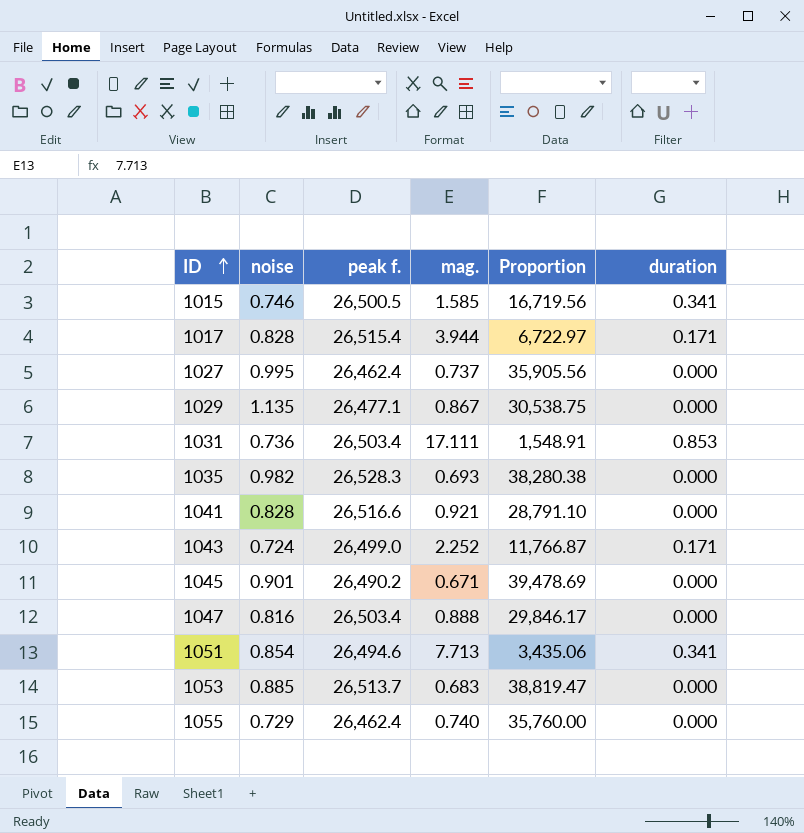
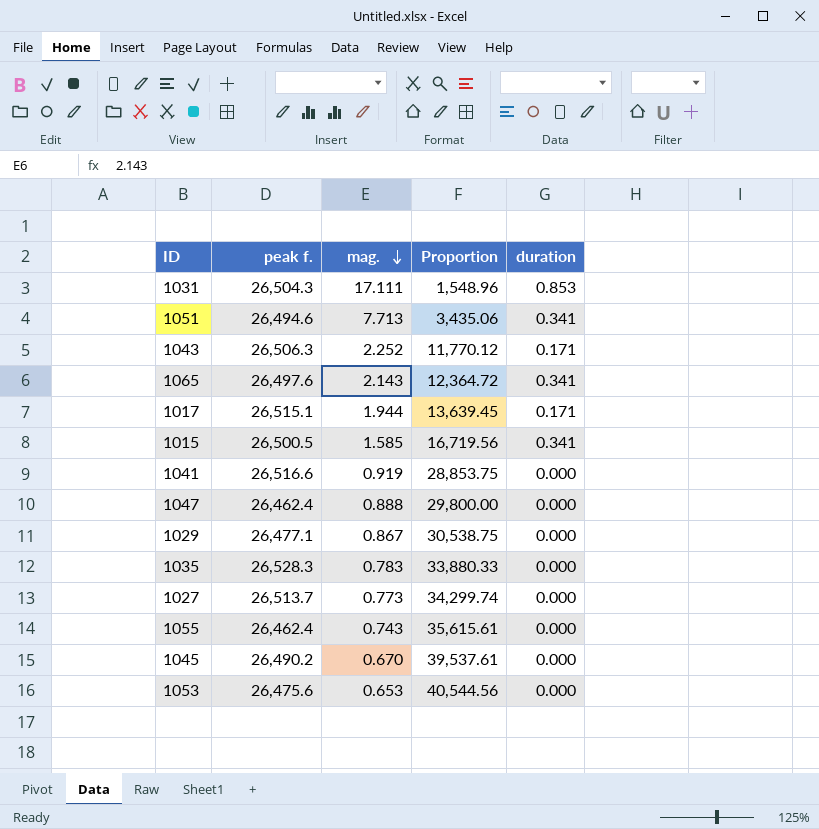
row order: ID ascending -> mag. descending
column noise | position: 2 -> none
1031 | peak f.: 26,503.4 -> 26,504.3
1031 | Proportion: 1,548.91 -> 1,548.96
1043 | peak f.: 26,499.0 -> 26,506.3
1043 | Proportion: 11,766.87 -> 11,770.12
row 1065: none -> 26,497.6 | 2.143 | 12,364.72 | 0.341
1017 | peak f.: 26,515.4 -> 26,515.1
1017 | mag.: 3.944 -> 1.944
1017 | Proportion: 6,722.97 -> 13,639.45
1041 | mag.: 0.921 -> 0.919
1041 | Proportion: 28,791.10 -> 28,853.75
1047 | peak f.: 26,503.4 -> 26,462.4
1047 | Proportion: 29,846.17 -> 29,800.00
1035 | mag.: 0.693 -> 0.783
1035 | Proportion: 38,280.38 -> 33,880.33
1027 | peak f.: 26,462.4 -> 26,513.7
1027 | mag.: 0.737 -> 0.773
1027 | Proportion: 35,905.56 -> 34,299.74
1055 | mag.: 0.740 -> 0.743
1055 | Proportion: 35,760.00 -> 35,615.61
1045 | mag.: 0.671 -> 0.670
1045 | Proportion: 39,478.69 -> 39,537.61
1053 | peak f.: 26,513.7 -> 26,475.6
1053 | mag.: 0.683 -> 0.653
1053 | Proportion: 38,819.47 -> 40,544.56

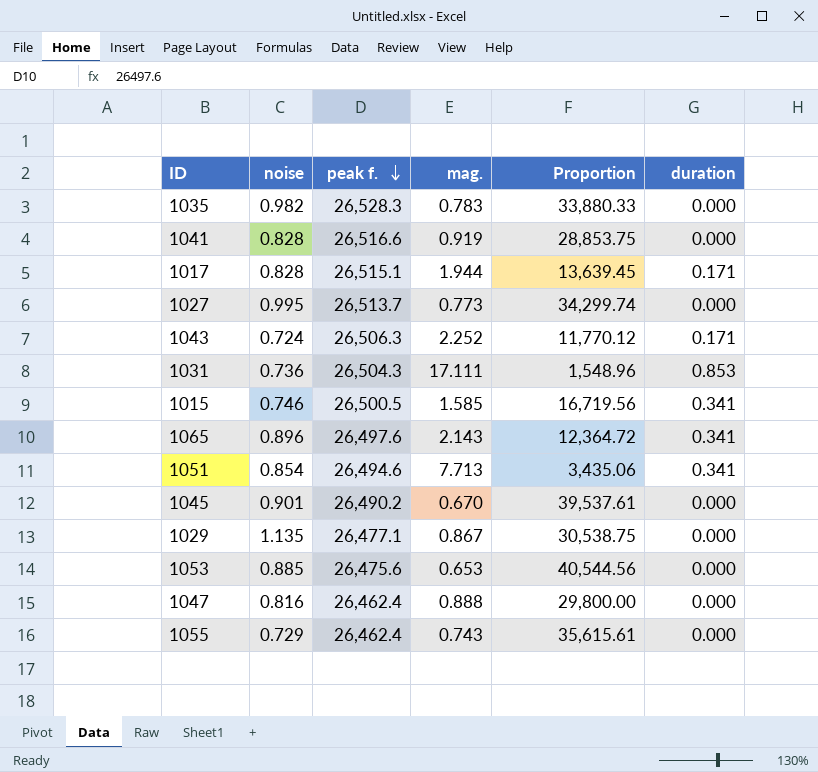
row order: mag. descending -> peak f. descending
column noise | position: none -> 2

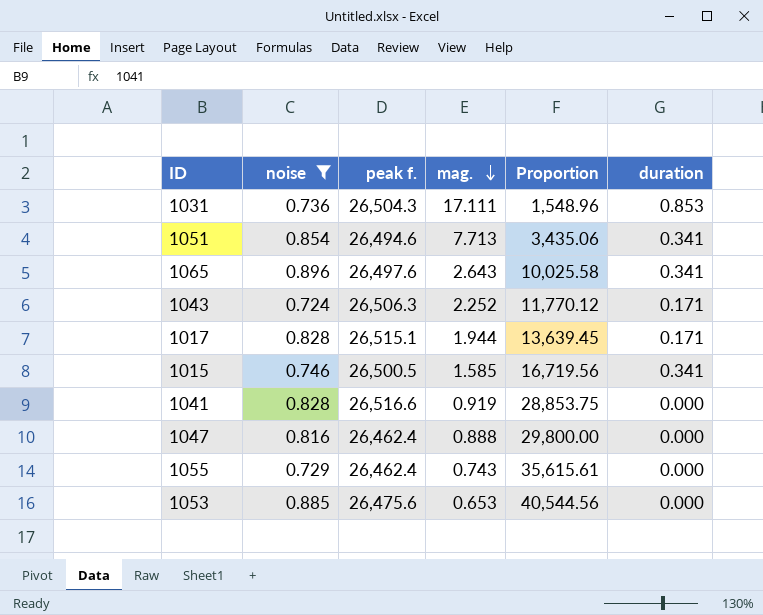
filter: none -> noise <= 0.896
row order: peak f. descending -> mag. descending
1065 | mag.: 2.143 -> 2.643
1065 | Proportion: 12,364.72 -> 10,025.58

